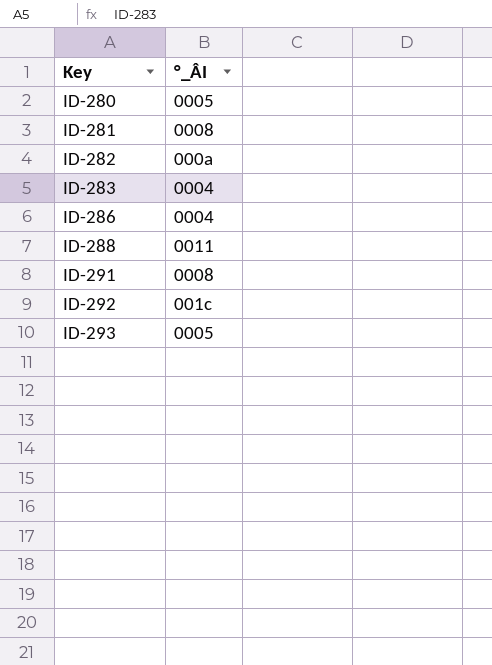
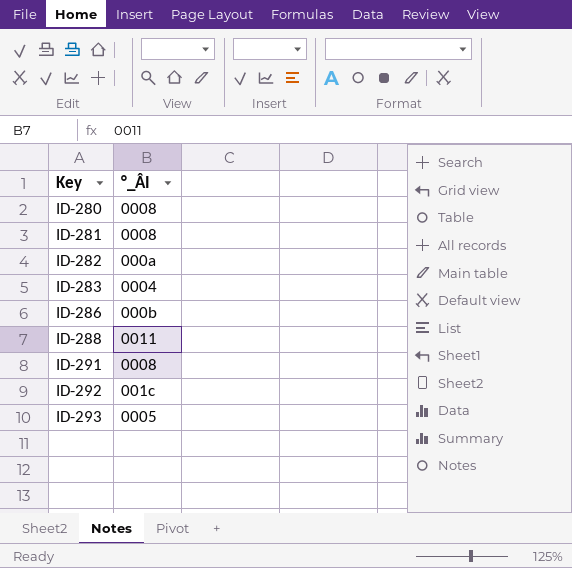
ID-280 | °_ÂI: 0005 -> 0008
ID-286 | °_ÂI: 0004 -> 000b

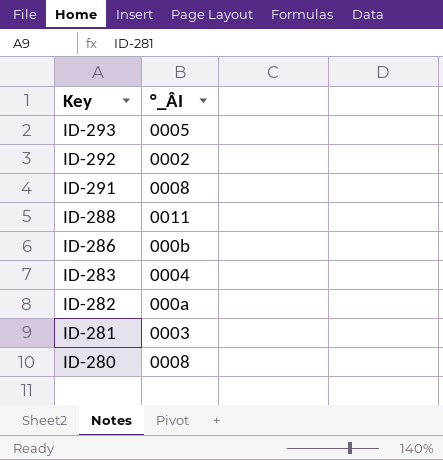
row order: Key ascending -> Key descending
ID-292 | °_ÂI: 001c -> 0002
ID-281 | °_ÂI: 0008 -> 0003

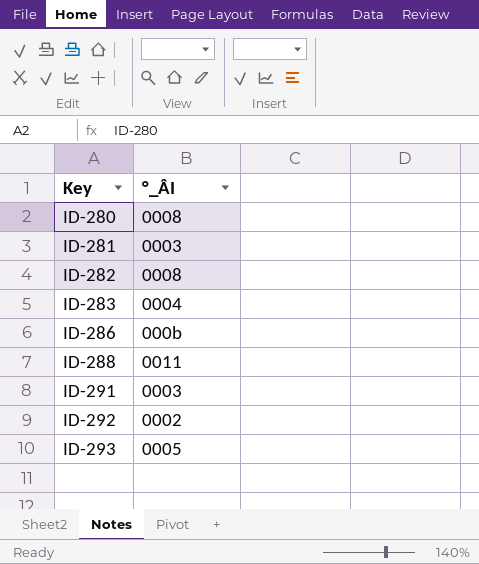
row order: Key descending -> Key ascending
ID-282 | °_ÂI: 000a -> 0008
ID-291 | °_ÂI: 0008 -> 0003

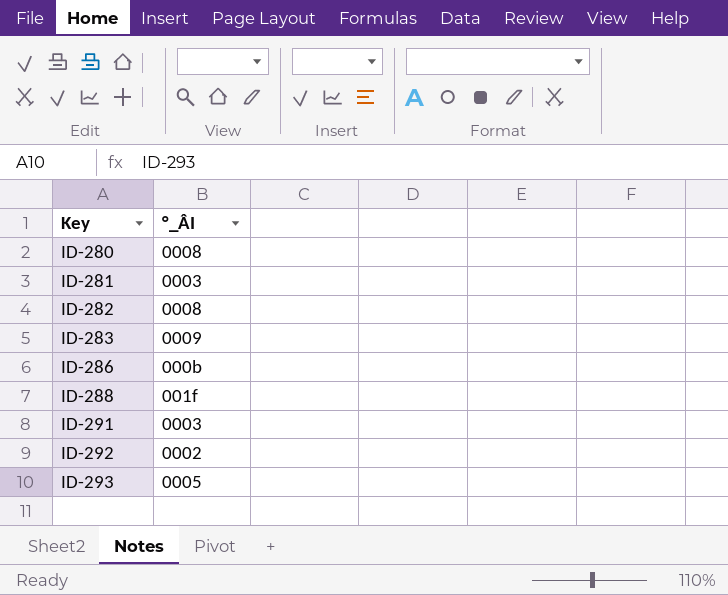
ID-283 | °_ÂI: 0004 -> 0009
ID-288 | °_ÂI: 0011 -> 001f

